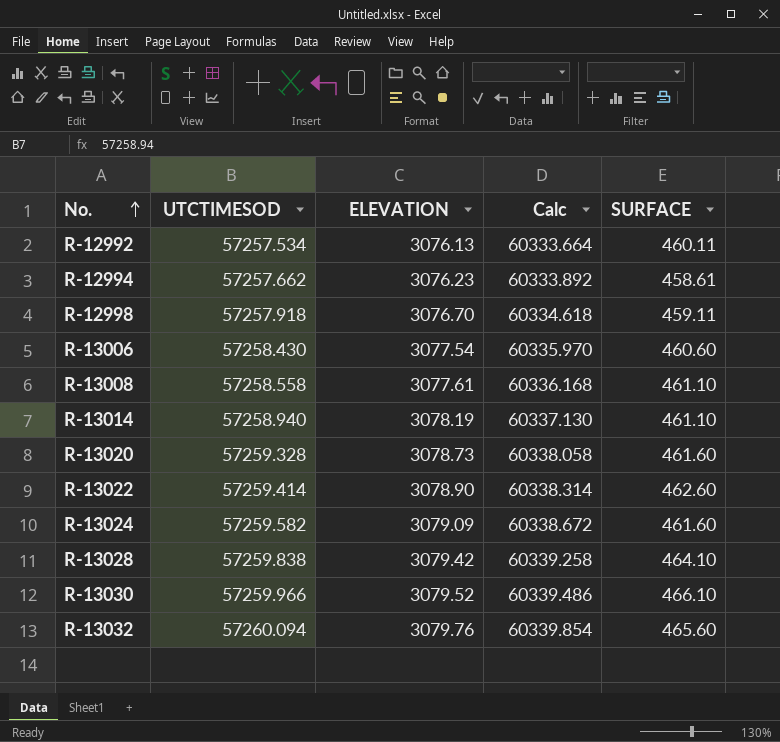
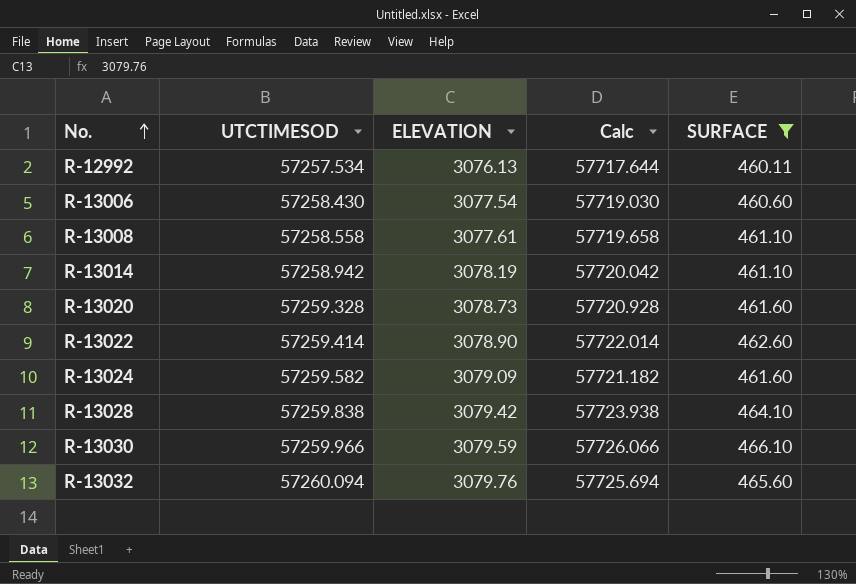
filter: none -> SURFACE >= 460.11
column Calc | formula: [UTCTIMESOD] + [ELEVATION] -> [UTCTIMESOD] + [SURFACE]
R-13014 | UTCTIMESOD: 57258.940 -> 57258.942
R-13030 | ELEVATION: 3079.52 -> 3079.59

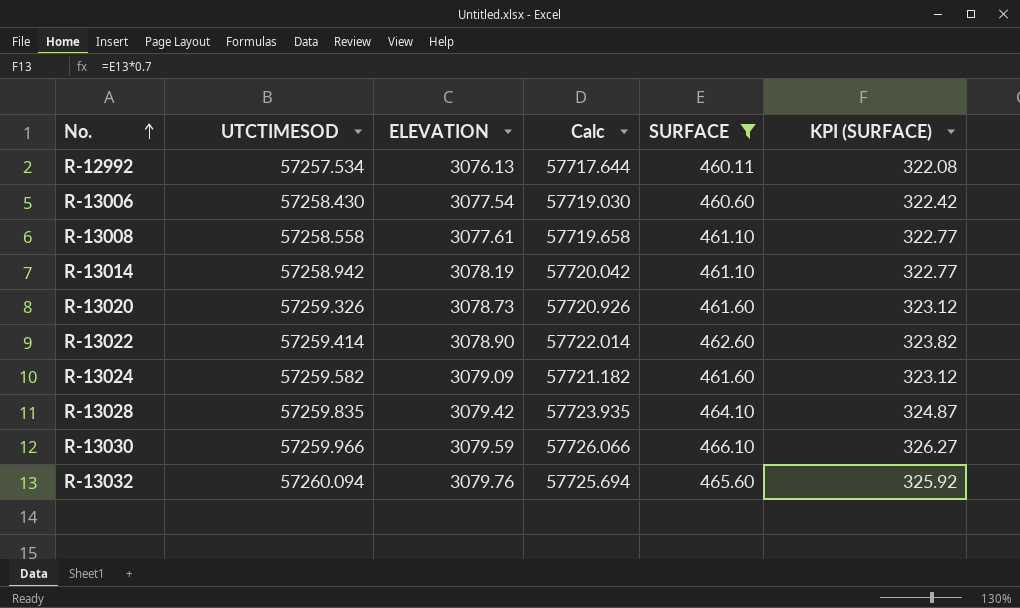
column KPI (SURFACE) | formula: none -> [SURFACE] * 0.7
R-13020 | UTCTIMESOD: 57259.328 -> 57259.326
R-13020 | Calc: 57720.928 -> 57720.926
R-13028 | UTCTIMESOD: 57259.838 -> 57259.835
R-13028 | Calc: 57723.938 -> 57723.935

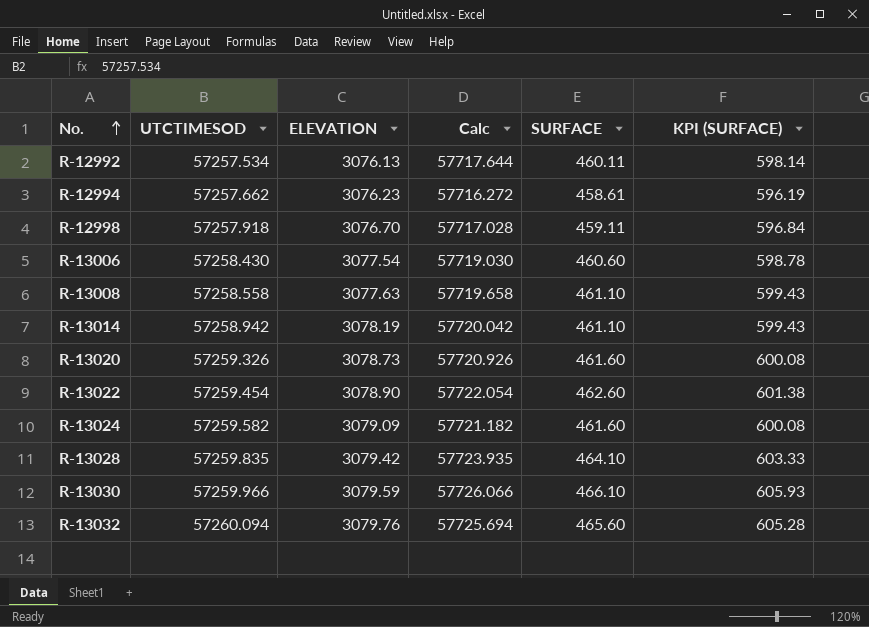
filter: SURFACE >= 460.11 -> none
column KPI (SURFACE) | formula: [SURFACE] * 0.7 -> [SURFACE] * 1.3
R-13008 | ELEVATION: 3077.61 -> 3077.63
R-13022 | UTCTIMESOD: 57259.414 -> 57259.454
R-13022 | Calc: 57722.014 -> 57722.054

